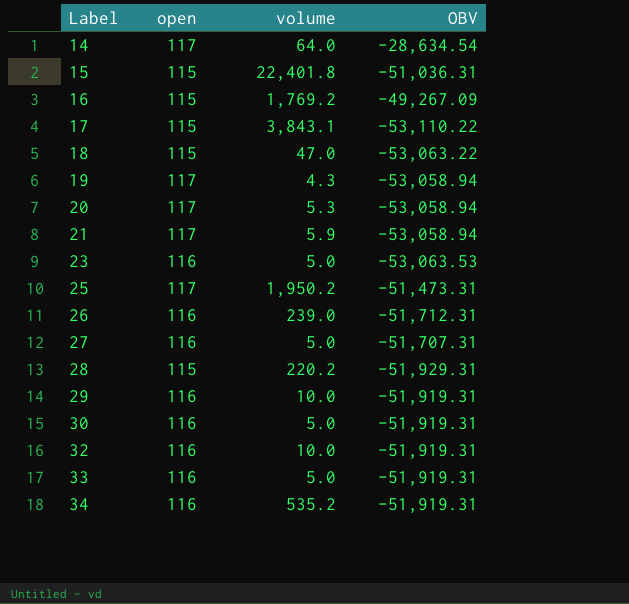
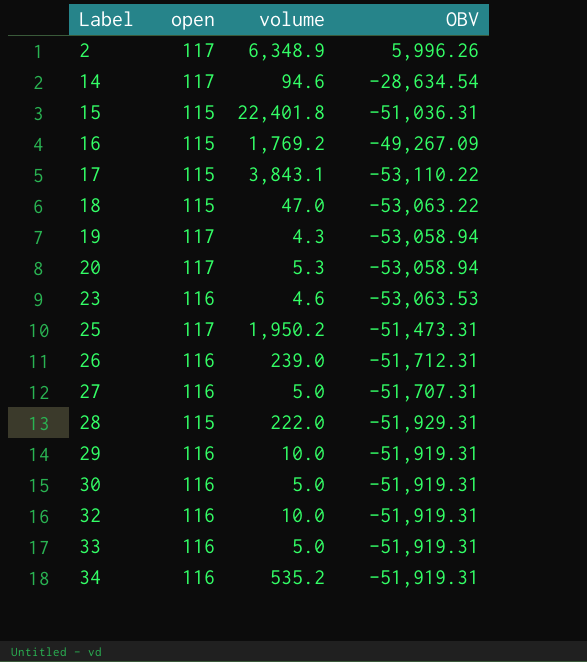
row 21: 117 | 5.9 | -53,058.94 -> none
row 2: none -> 117 | 6,348.9 | 5,996.26
14 | volume: 64.0 -> 94.6
23 | volume: 5.0 -> 4.6
28 | volume: 220.2 -> 222.0

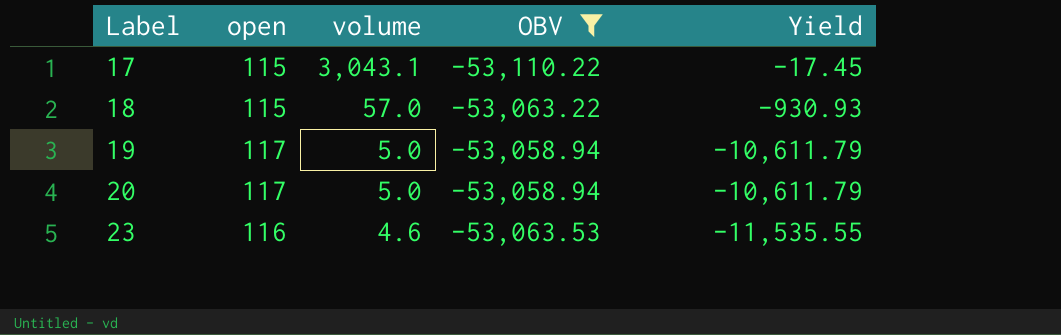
filter: none -> OBV <= -53,058.94
column Yield | formula: none -> [OBV] / [volume]
17 | volume: 3,843.1 -> 3,043.1
18 | volume: 47.0 -> 57.0
19 | volume: 4.3 -> 5.0
20 | volume: 5.3 -> 5.0

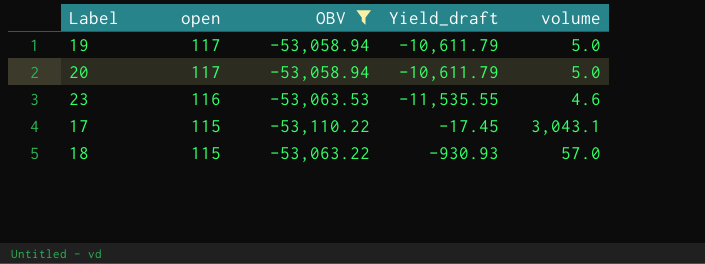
row order: Label ascending -> open descending
column name: Yield -> Yield_draft
column volume | position: 3 -> 5

